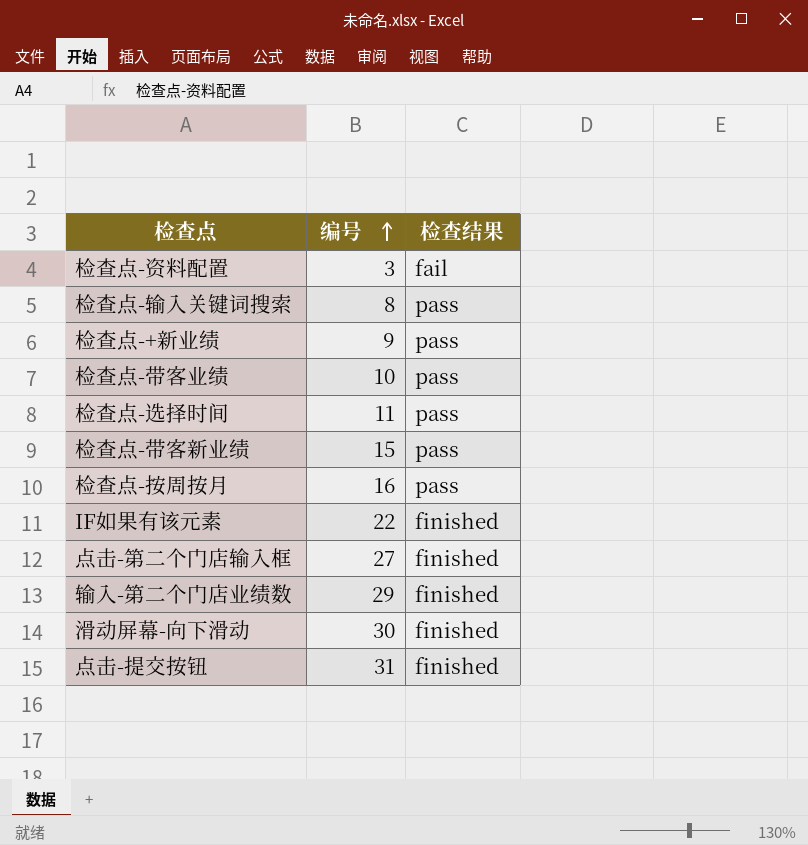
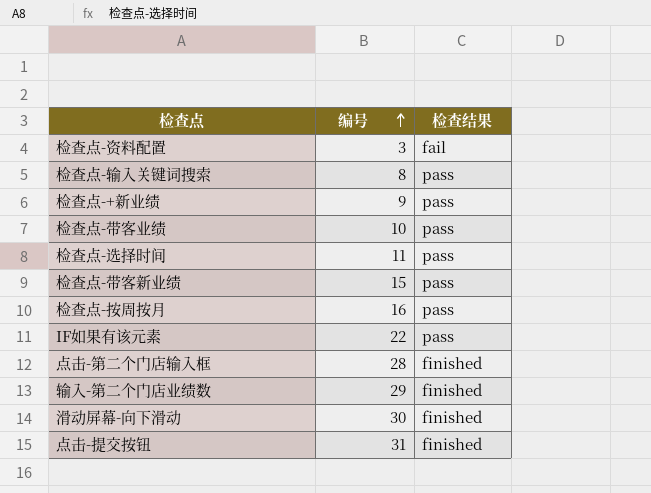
IF如果有该元素 | 检查结果: finished -> pass
点击-第二个门店输入框 | 编号: 27 -> 28

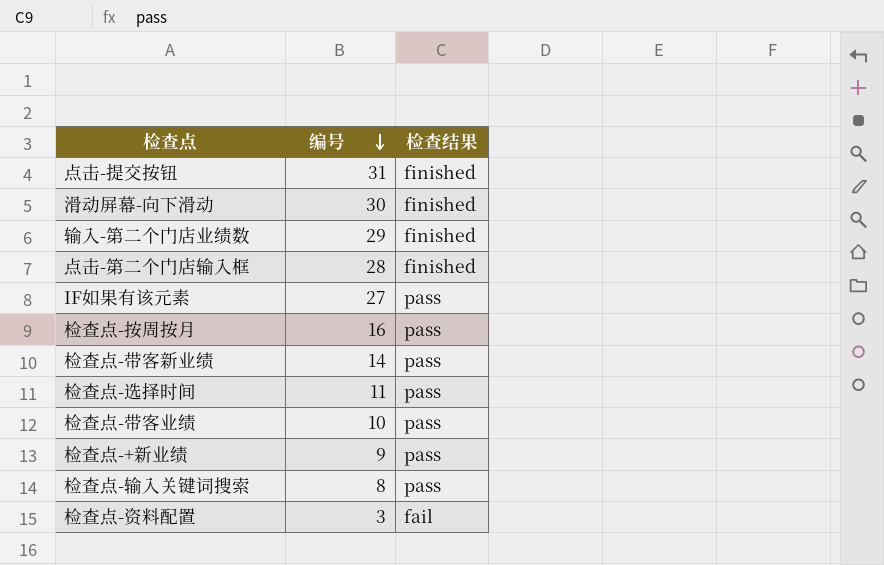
row order: 编号 ascending -> 编号 descending
IF如果有该元素 | 编号: 22 -> 27
检查点-带客新业绩 | 编号: 15 -> 14

